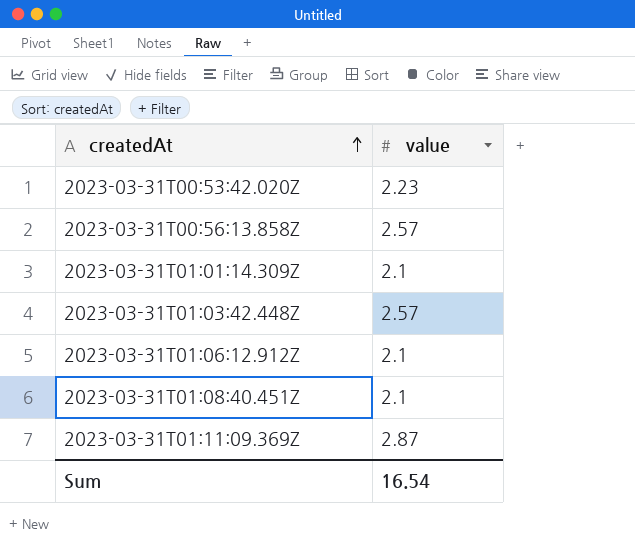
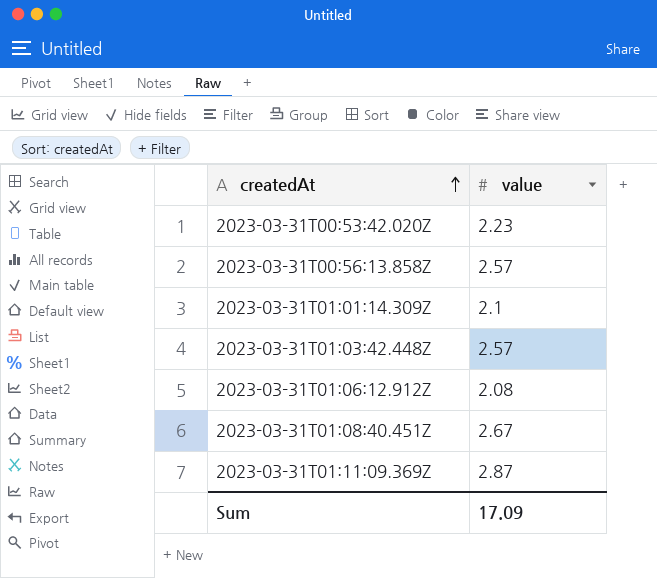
2023-03-31T01:06:12.912Z | value: 2.1 -> 2.08
2023-03-31T01:08:40.451Z | value: 2.1 -> 2.67
Sum | value: 16.54 -> 17.09

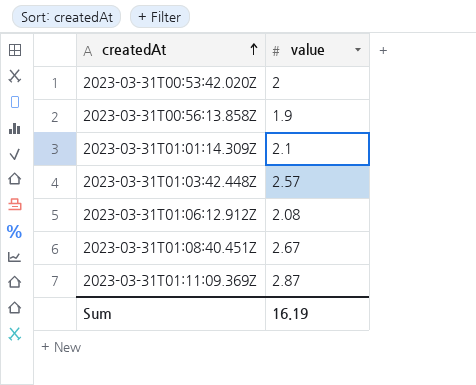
2023-03-31T00:53:42.020Z | value: 2.23 -> 2
2023-03-31T00:56:13.858Z | value: 2.57 -> 1.9
Sum | value: 17.09 -> 16.19

